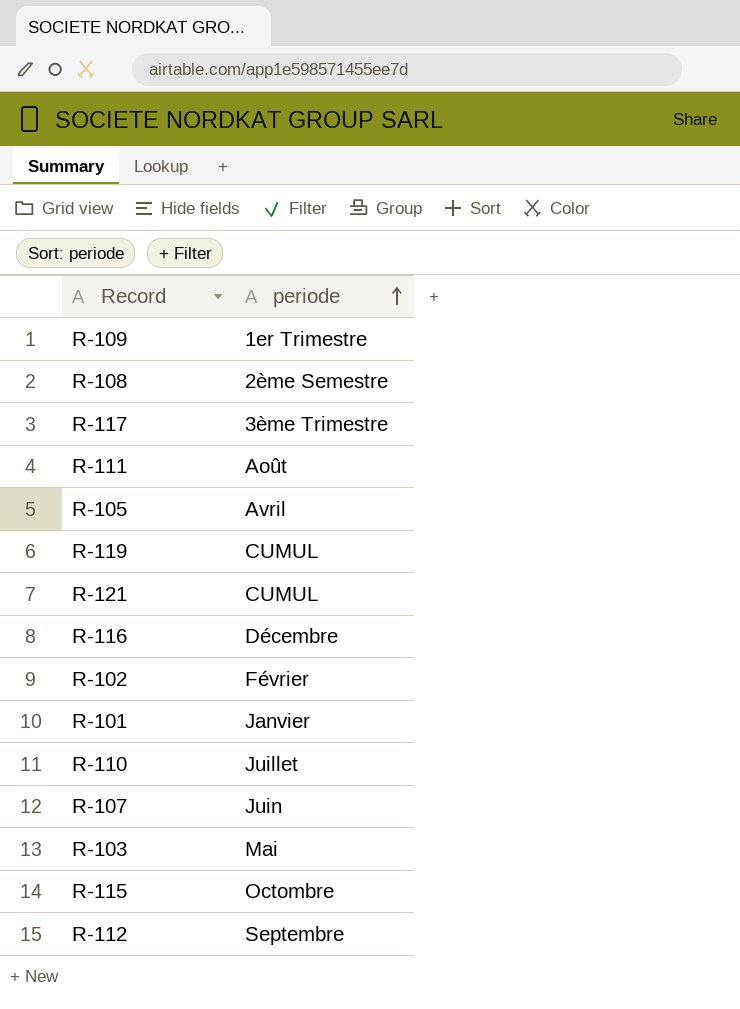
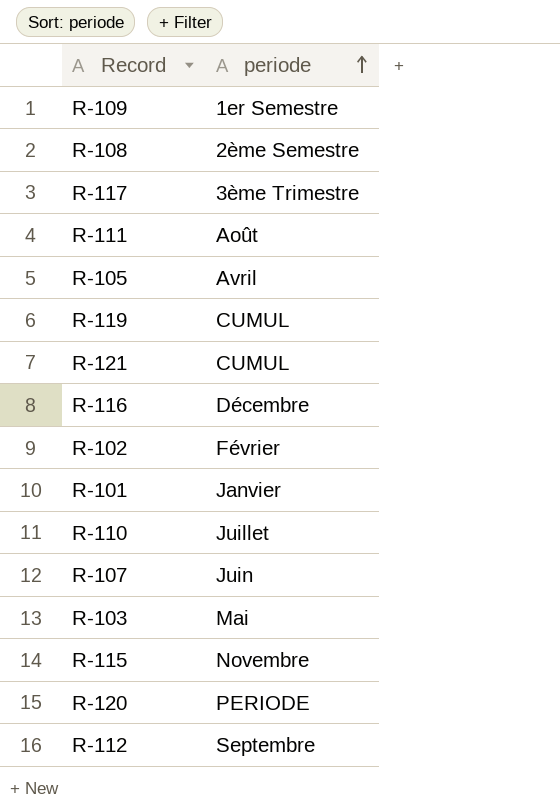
R-109 | periode: 1er Trimestre -> 1er Semestre
R-115 | periode: Octombre -> Novembre
row R-120: none -> PERIODE

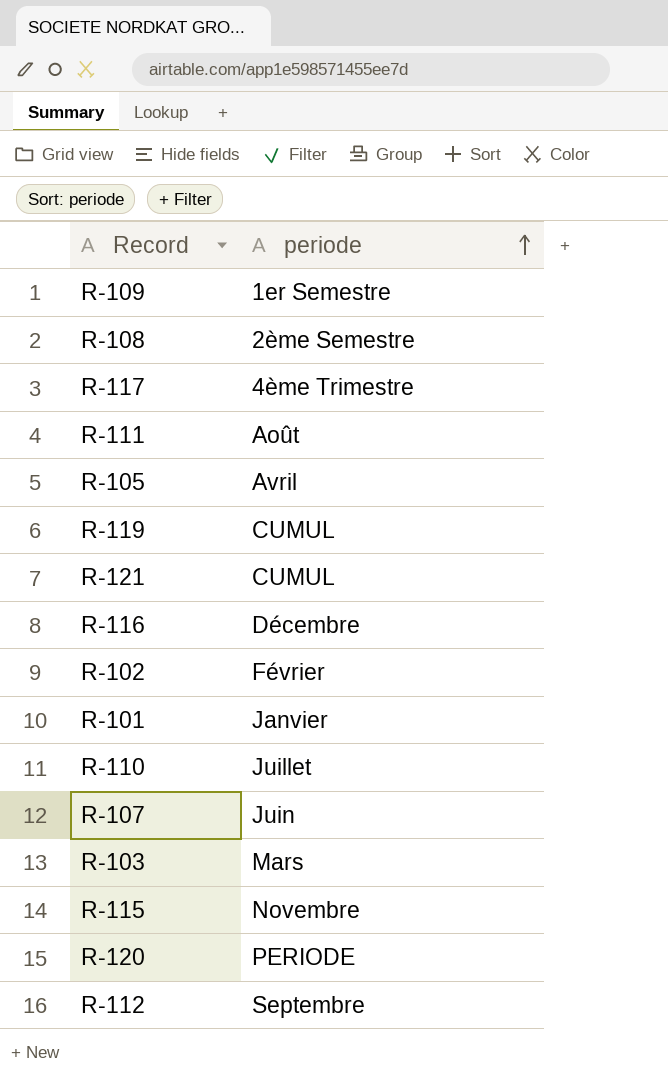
R-117 | periode: 3ème Trimestre -> 4ème Trimestre
R-103 | periode: Mai -> Mars

